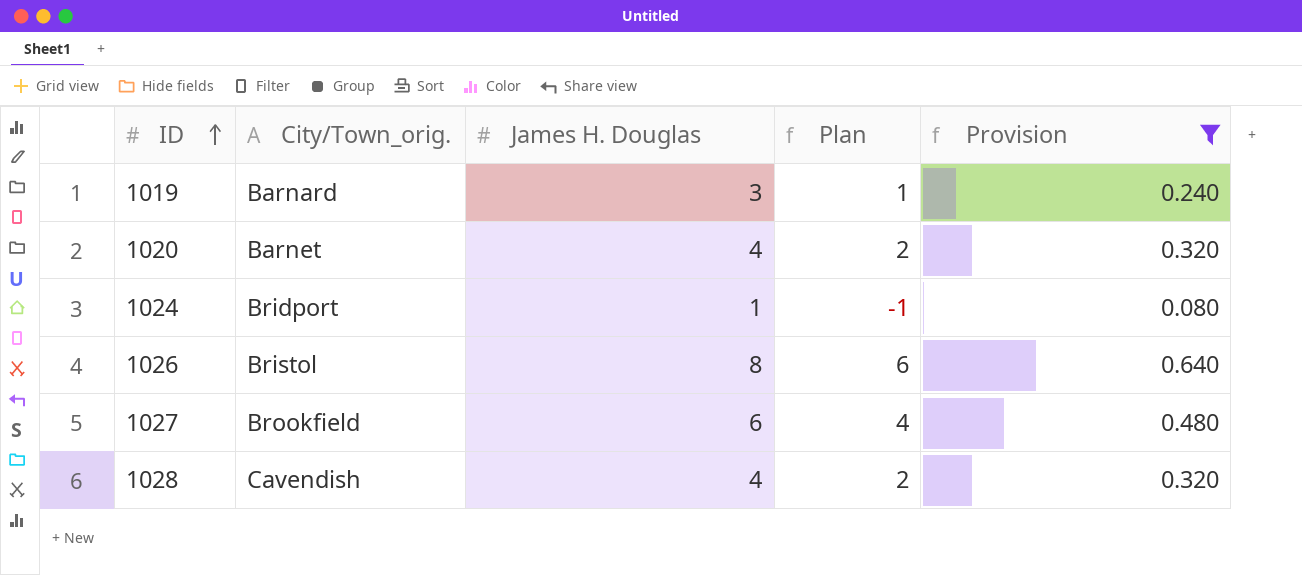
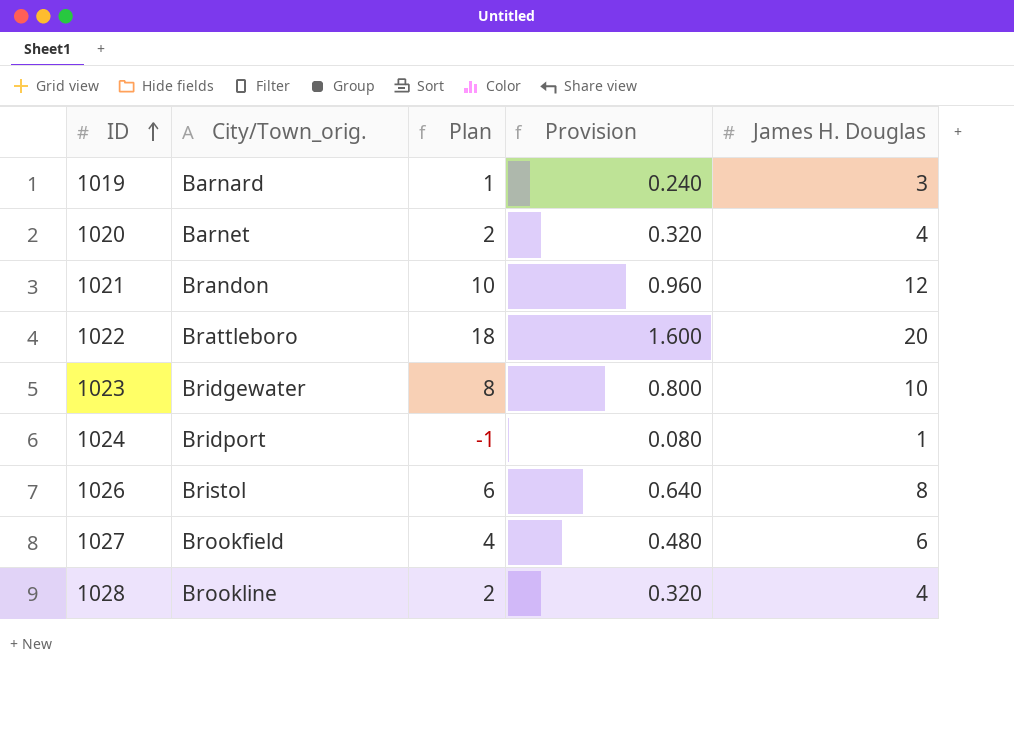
filter: Provision <= 0.640 -> none
column James H. Douglas | position: 3 -> 5
1028 | City/Town_orig.: Cavendish -> Brookline

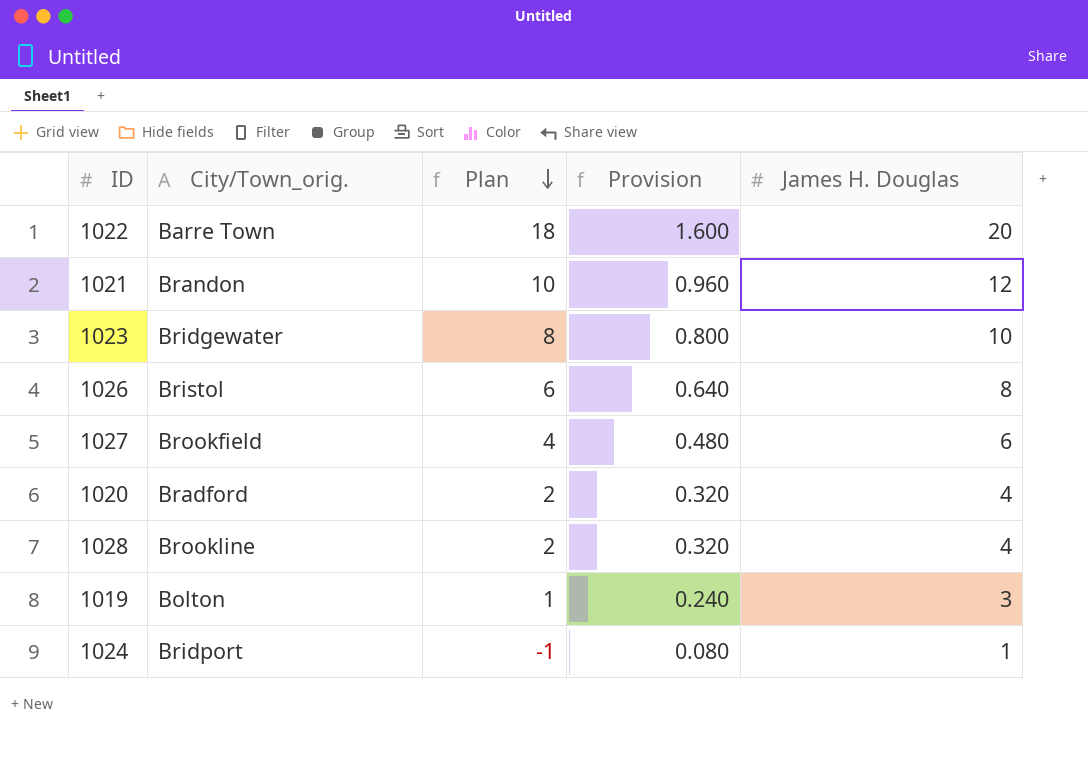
row order: ID ascending -> Plan descending
1022 | City/Town_orig.: Brattleboro -> Barre Town
1020 | City/Town_orig.: Barnet -> Bradford
1019 | City/Town_orig.: Barnard -> Bolton

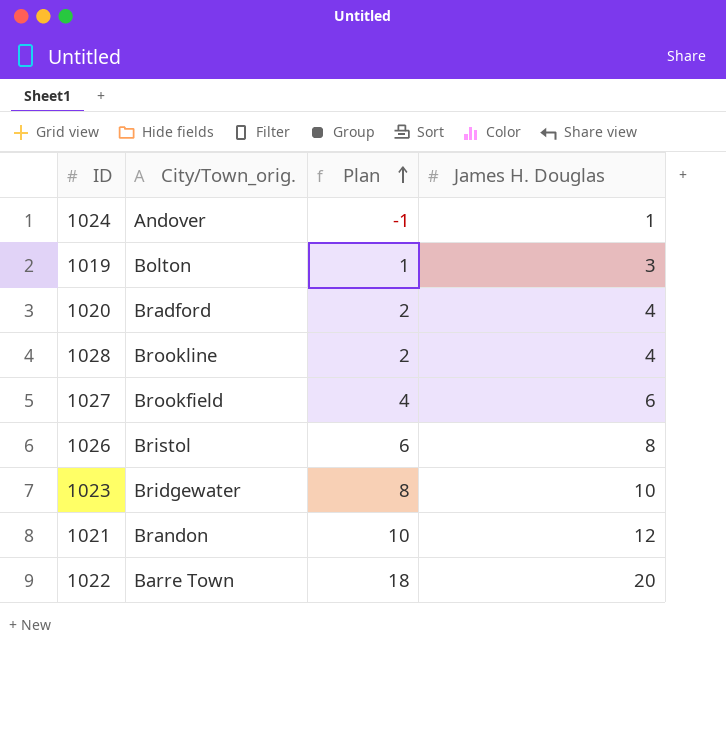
row order: Plan descending -> Plan ascending
column Provision | formula: [James H. Douglas] * 0.08 -> none
1024 | City/Town_orig.: Bridport -> Andover

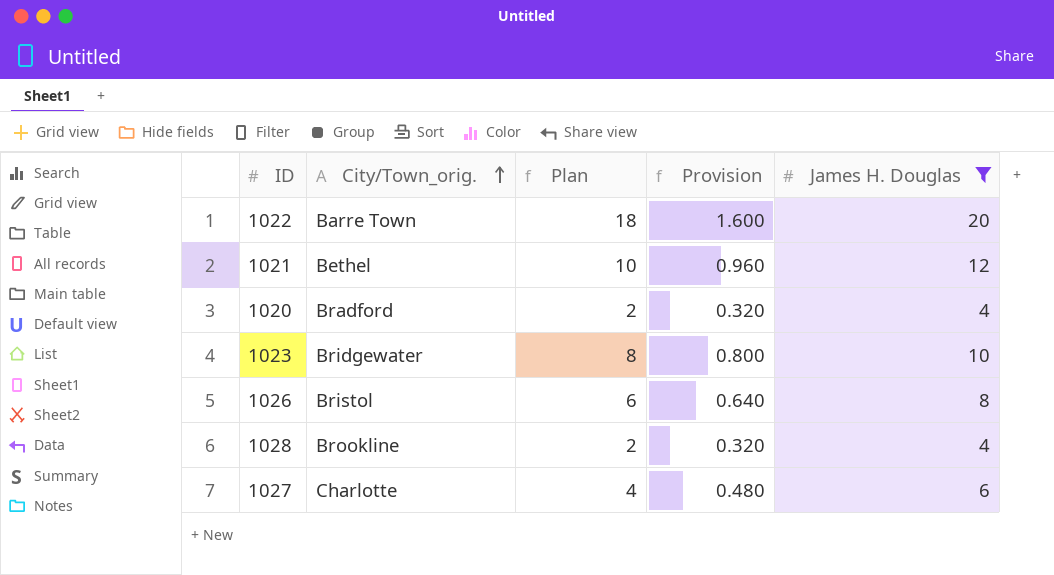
filter: none -> James H. Douglas >= 4
row order: Plan ascending -> City/Town_orig. ascending
column Provision | formula: none -> [James H. Douglas] * 0.08
1021 | City/Town_orig.: Brandon -> Bethel
1027 | City/Town_orig.: Brookfield -> Charlotte

